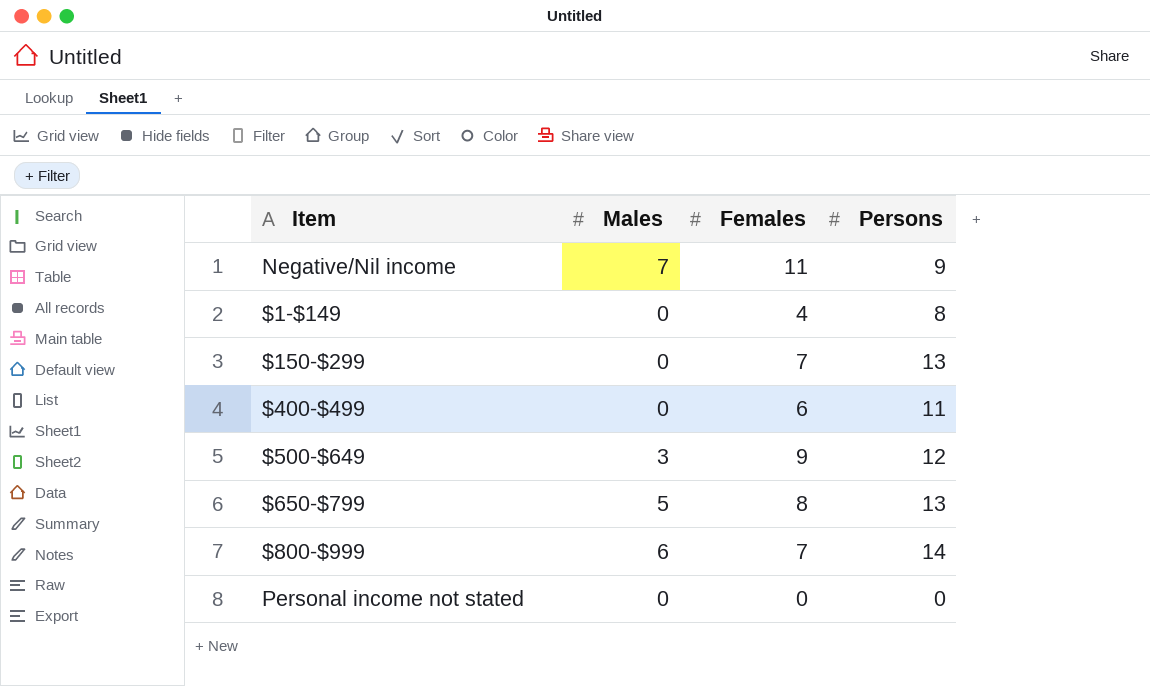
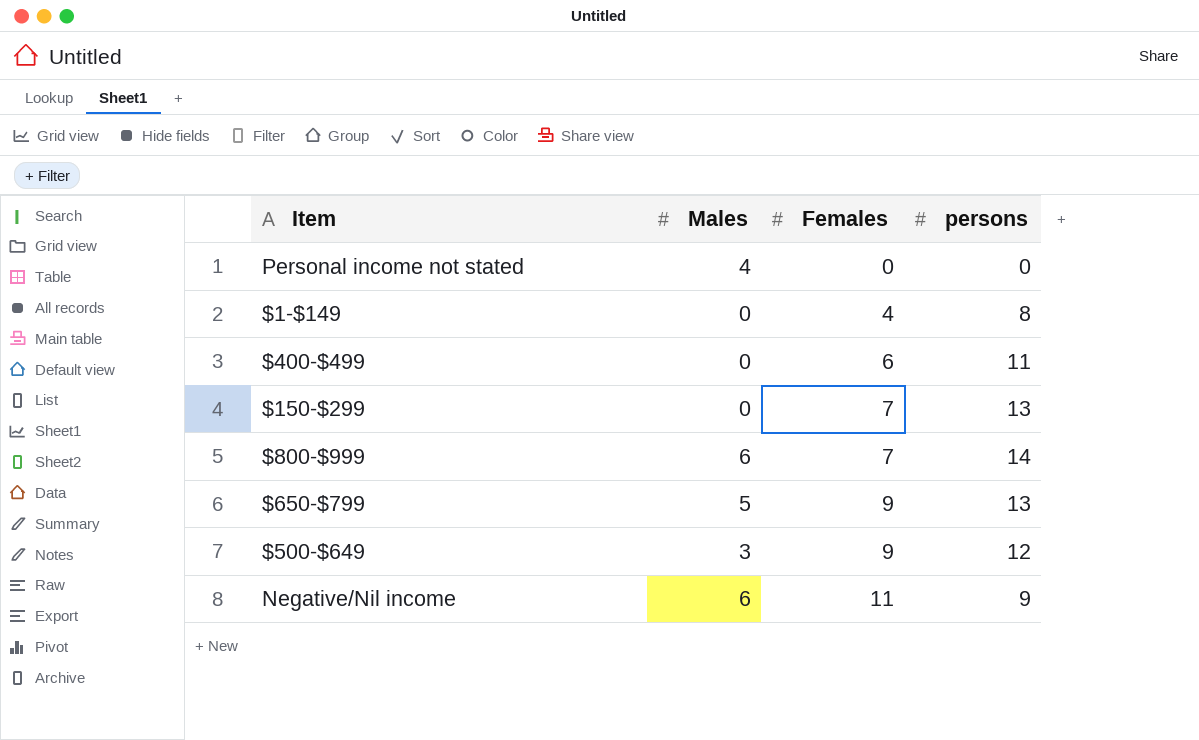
row order: none -> Females ascending
column name: Persons -> persons
Personal income not stated | Males: 0 -> 4
$650-$799 | Females: 8 -> 9
Negative/Nil income | Males: 7 -> 6

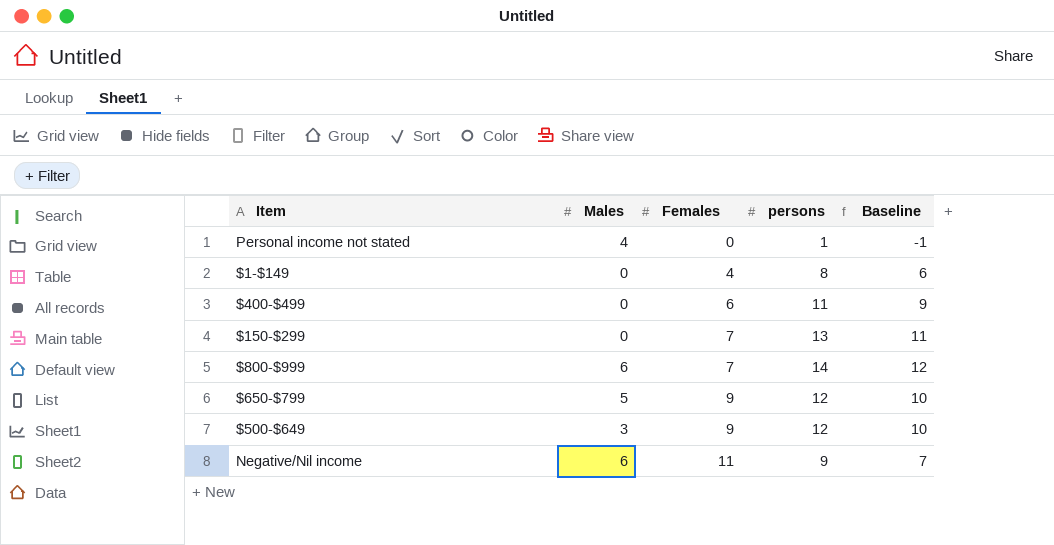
column Baseline | formula: none -> [persons] - 2
Personal income not stated | persons: 0 -> 1
$650-$799 | persons: 13 -> 12

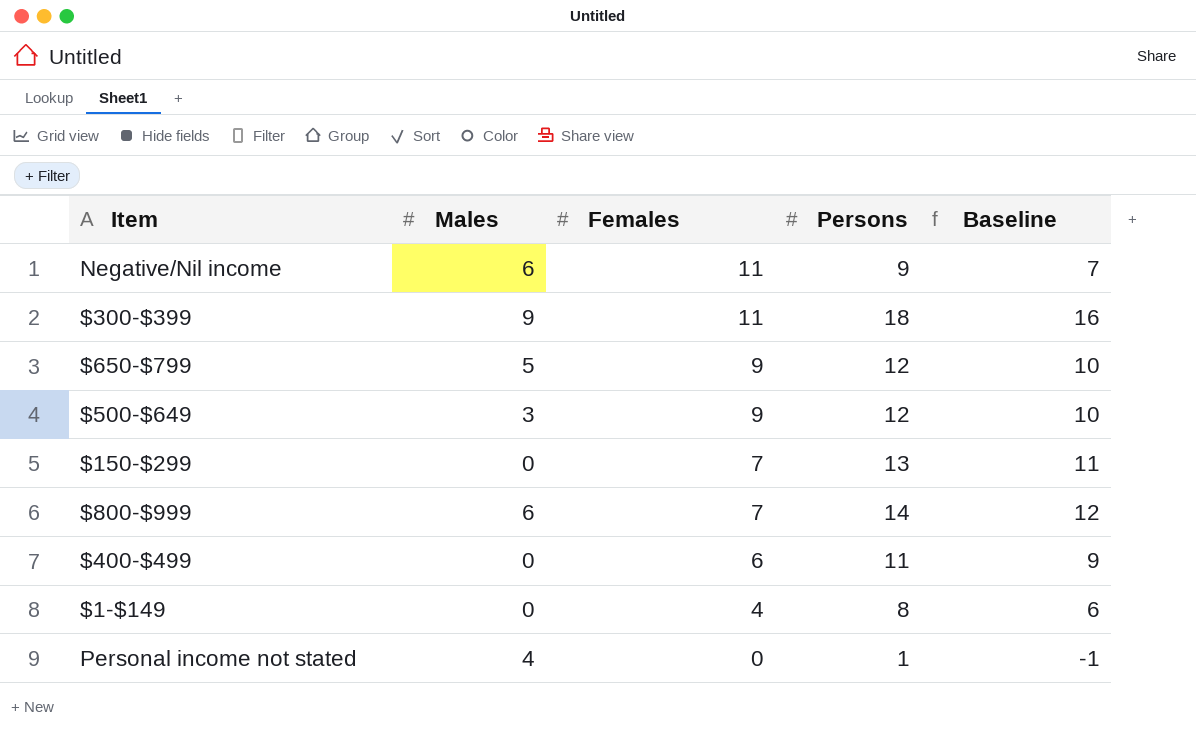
row order: Females ascending -> Females descending
column name: persons -> Persons
row $300-$399: none -> 9 | 11 | 18 | 16

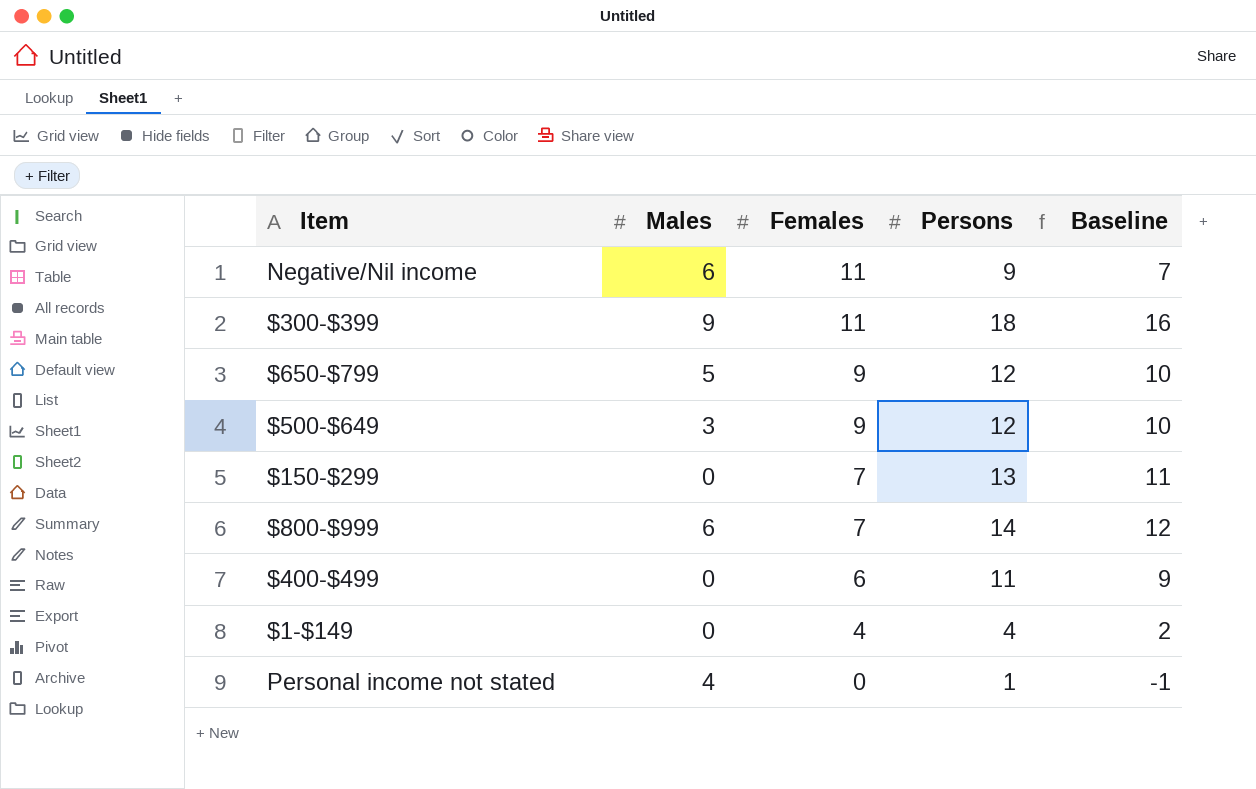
$1-$149 | Persons: 8 -> 4
$1-$149 | Baseline: 6 -> 2

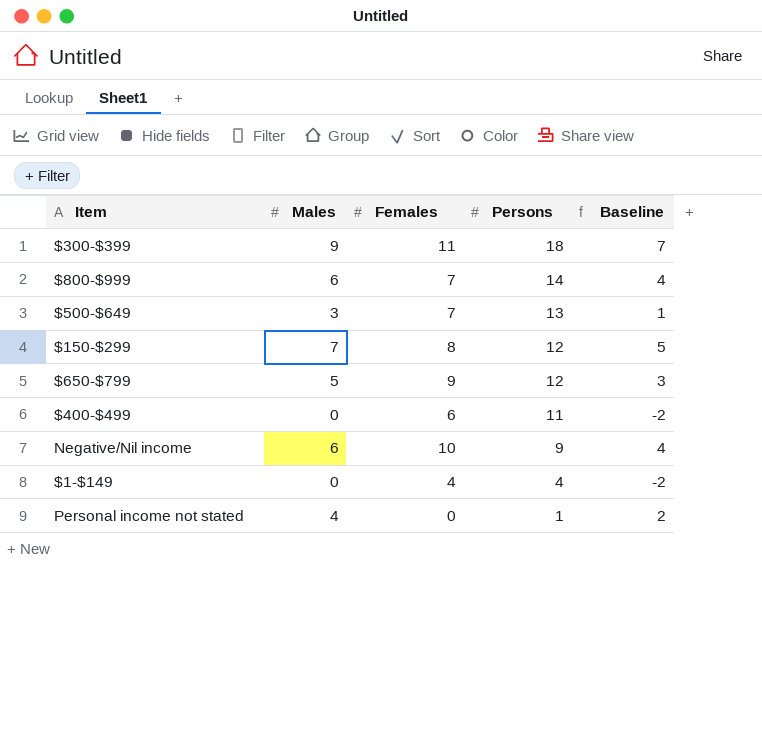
row order: Females descending -> Persons descending
column Baseline | formula: [Persons] - 2 -> [Males] - 2
$500-$649 | Females: 9 -> 7
$500-$649 | Persons: 12 -> 13
$150-$299 | Males: 0 -> 7
$150-$299 | Females: 7 -> 8
$150-$299 | Persons: 13 -> 12
Negative/Nil income | Females: 11 -> 10

